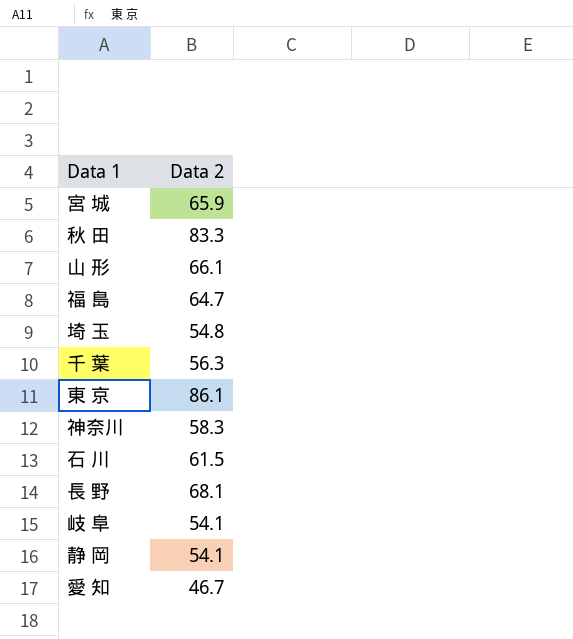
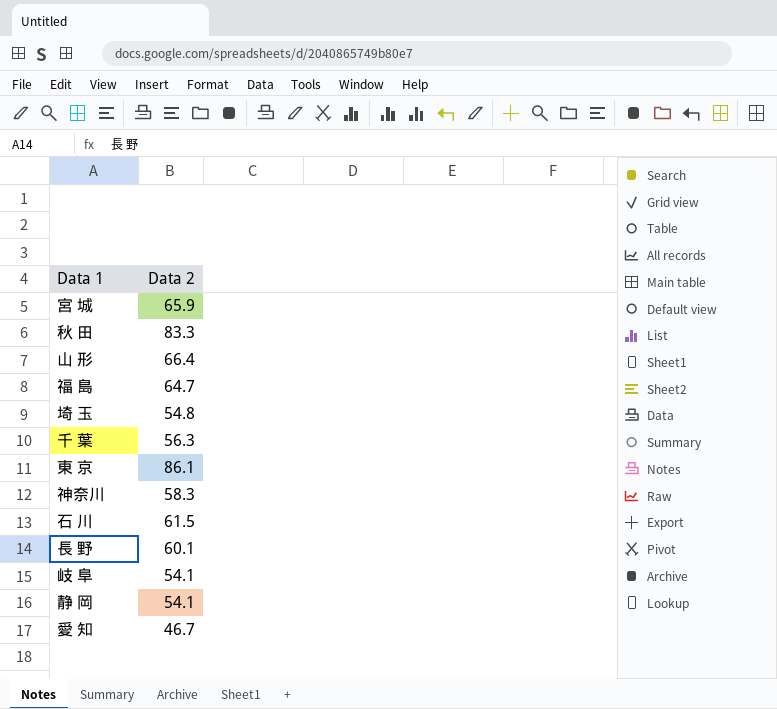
山 形 | Data 2: 66.1 -> 66.4
長 野 | Data 2: 68.1 -> 60.1

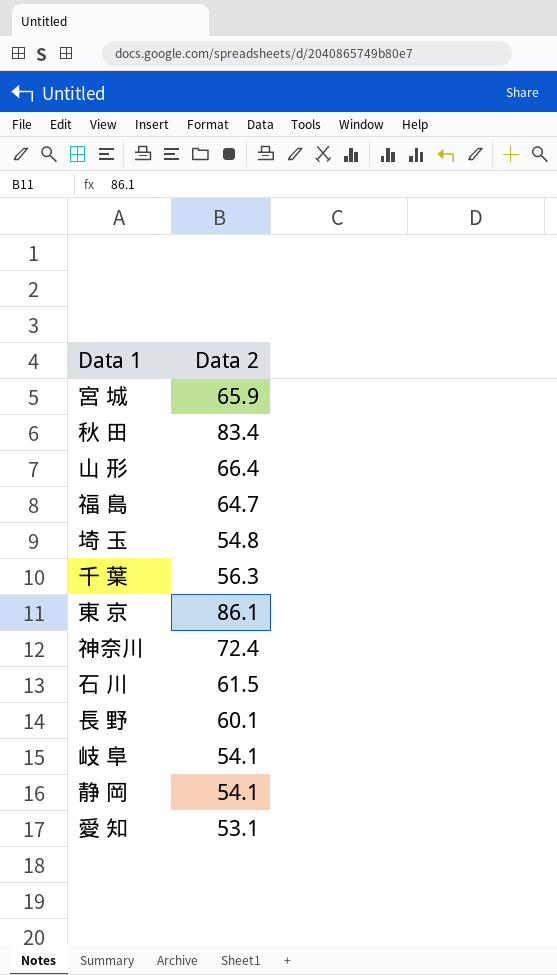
秋 田 | Data 2: 83.3 -> 83.4
神奈川 | Data 2: 58.3 -> 72.4
愛 知 | Data 2: 46.7 -> 53.1

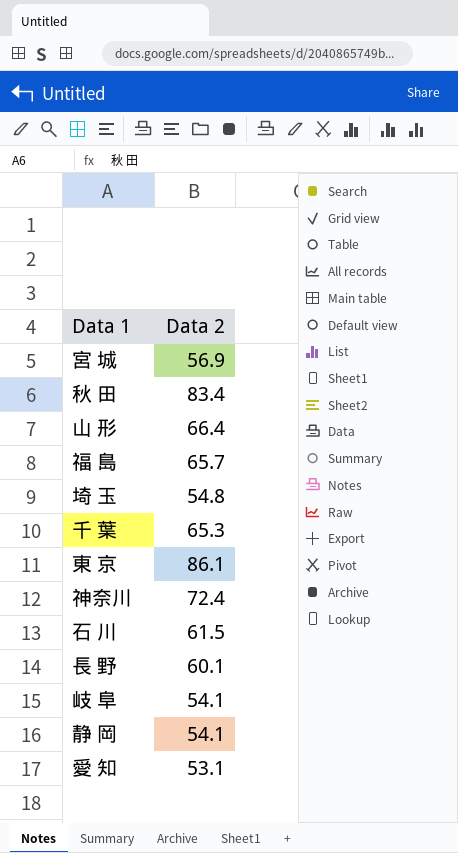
宮 城 | Data 2: 65.9 -> 56.9
福 島 | Data 2: 64.7 -> 65.7
千 葉 | Data 2: 56.3 -> 65.3

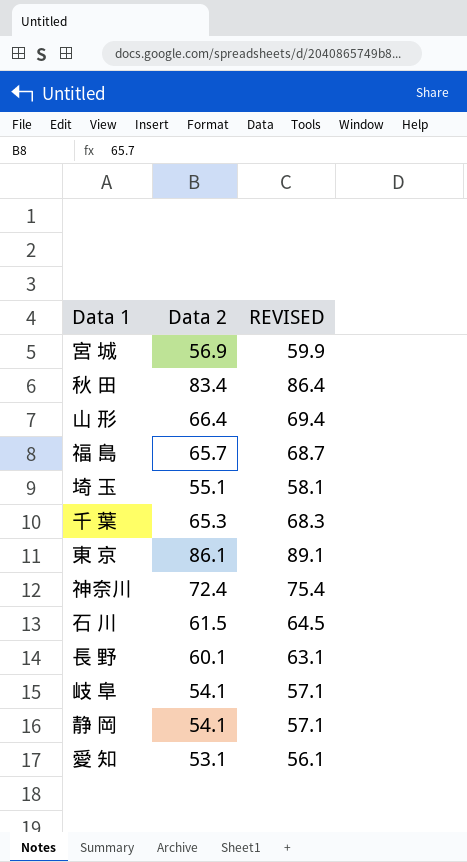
column REVISED | formula: none -> [Data 2] + 3
埼 玉 | Data 2: 54.8 -> 55.1

